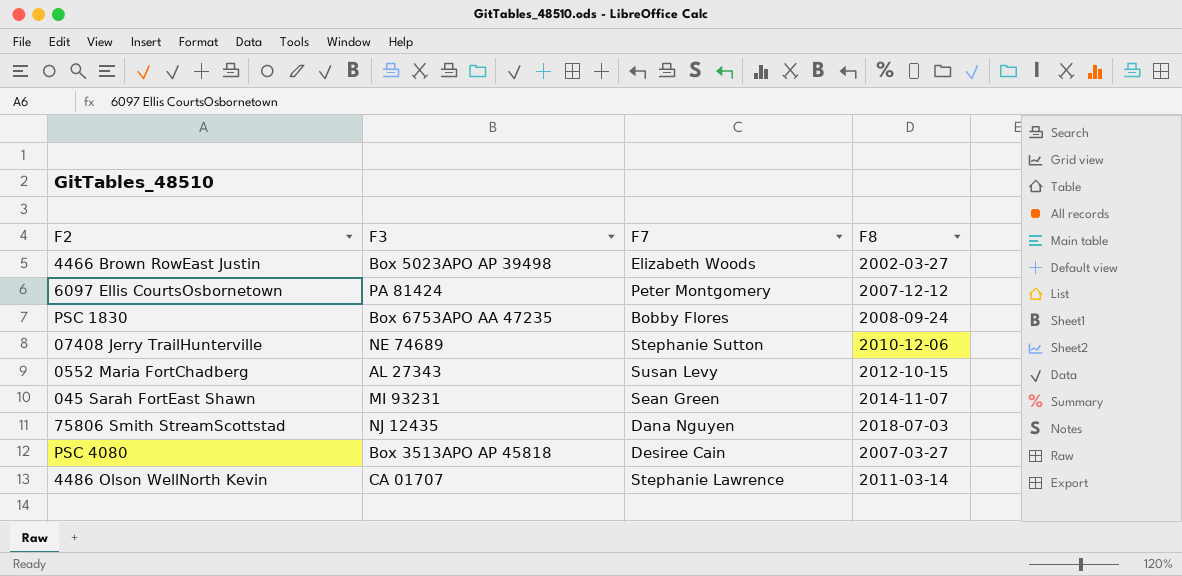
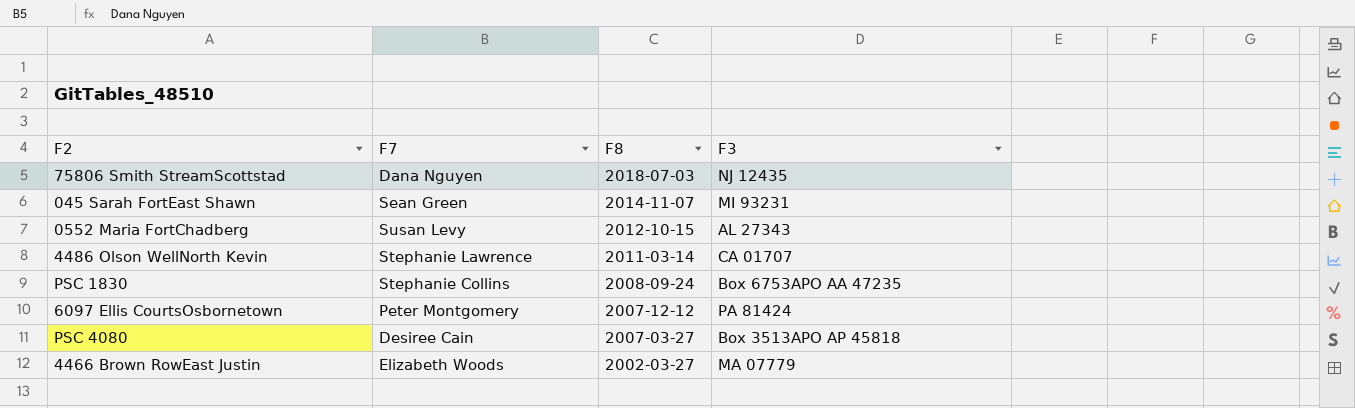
row order: none -> F8 descending
column F3 | position: 2 -> 4
row 07408 Jerry TrailHunterville: NE 74689 | Stephanie Sutton | 2010-12-06 -> none
PSC 1830 | F7: Bobby Flores -> Stephanie Collins
4466 Brown RowEast Justin | F3: Box 5023APO AP 39498 -> MA 07779

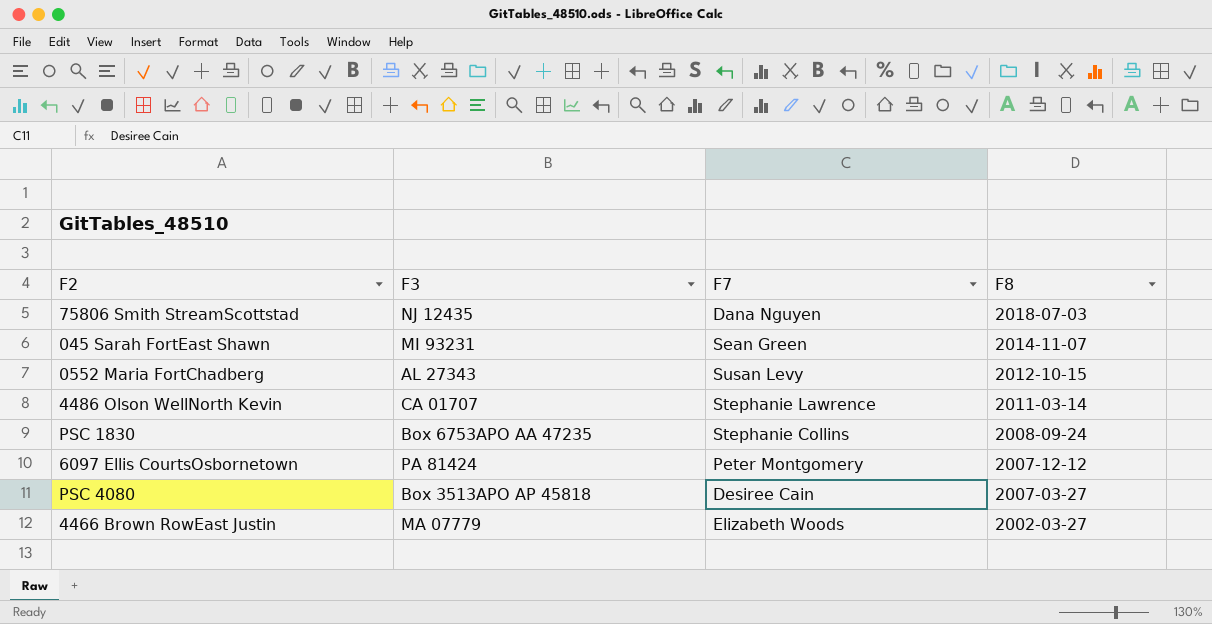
column F3 | position: 4 -> 2

